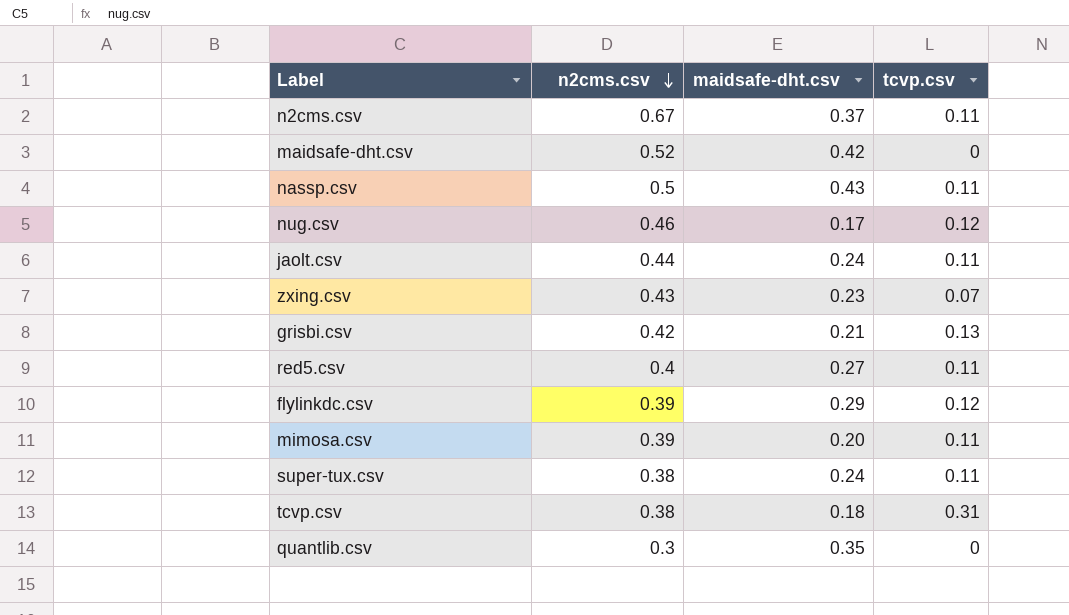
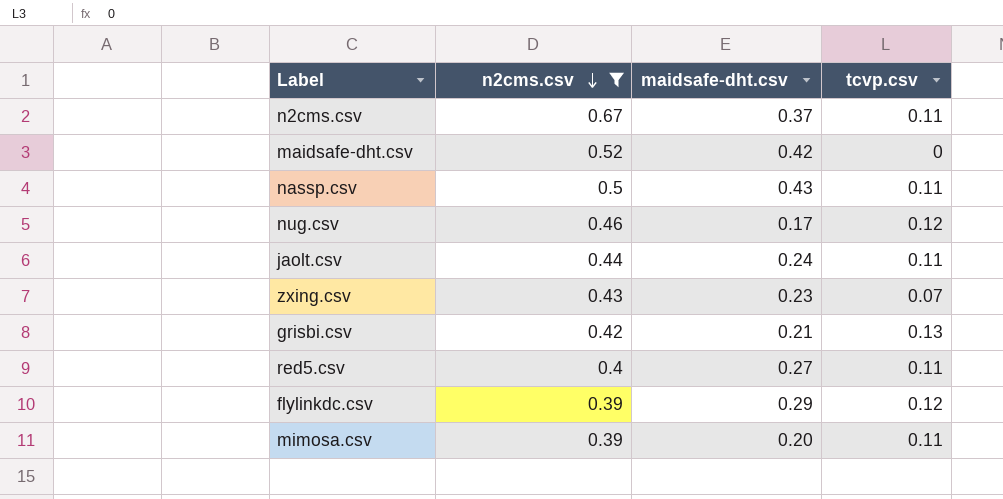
filter: none -> n2cms.csv >= 0.39

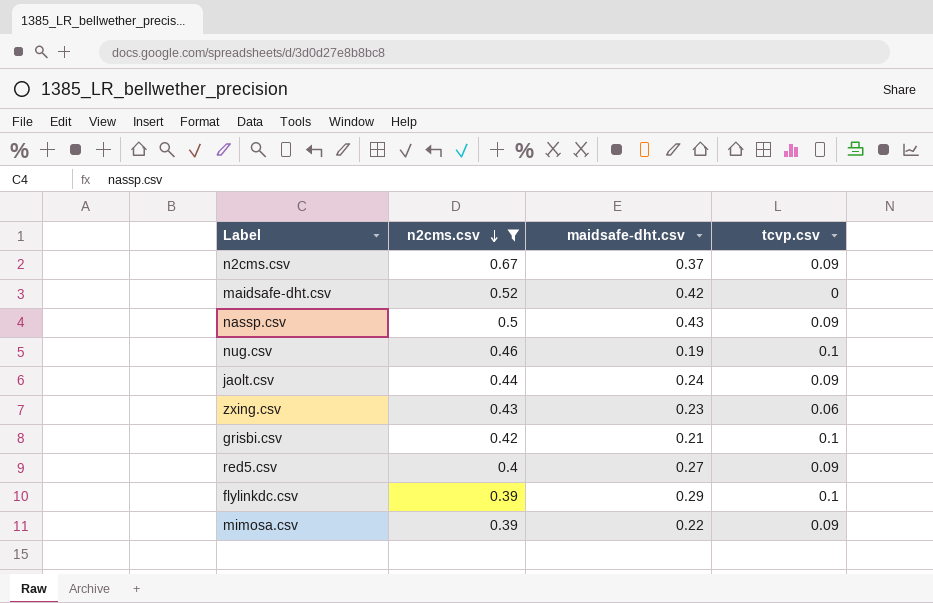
n2cms.csv | tcvp.csv: 0.11 -> 0.09
nassp.csv | tcvp.csv: 0.11 -> 0.09
nug.csv | maidsafe-dht.csv: 0.17 -> 0.19
nug.csv | tcvp.csv: 0.12 -> 0.1
jaolt.csv | tcvp.csv: 0.11 -> 0.09
zxing.csv | tcvp.csv: 0.07 -> 0.06
grisbi.csv | tcvp.csv: 0.13 -> 0.1
red5.csv | tcvp.csv: 0.11 -> 0.09
flylinkdc.csv | tcvp.csv: 0.12 -> 0.1
mimosa.csv | maidsafe-dht.csv: 0.20 -> 0.22
mimosa.csv | tcvp.csv: 0.11 -> 0.09

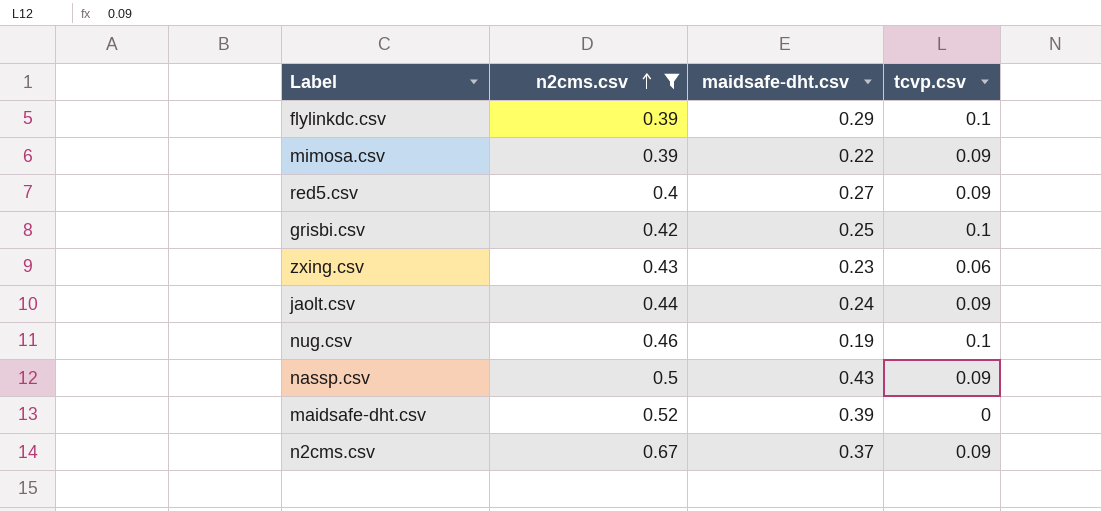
row order: n2cms.csv descending -> n2cms.csv ascending
grisbi.csv | maidsafe-dht.csv: 0.21 -> 0.25
maidsafe-dht.csv | maidsafe-dht.csv: 0.42 -> 0.39

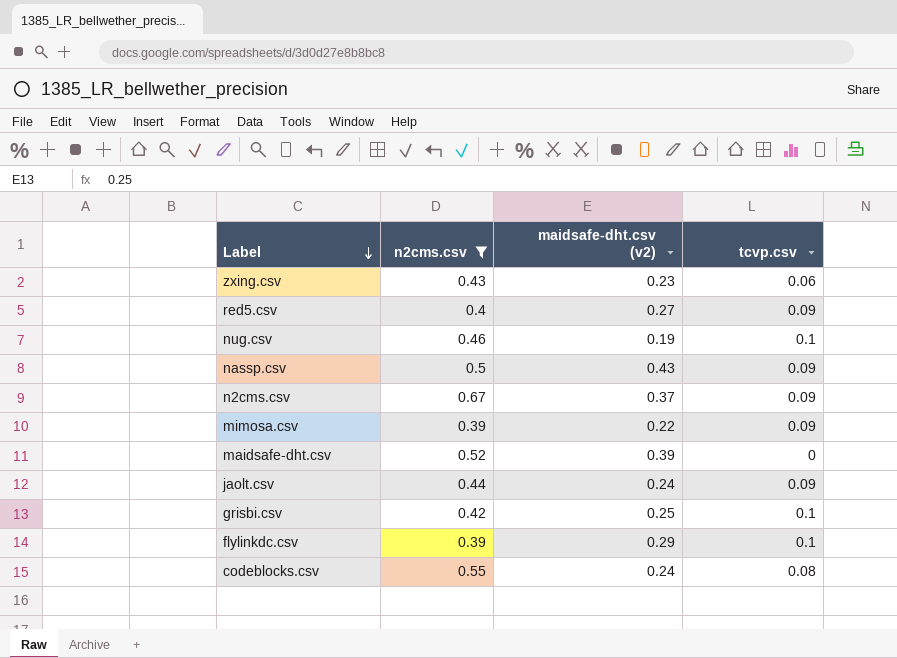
row order: n2cms.csv ascending -> Label descending
column name: maidsafe-dht.csv -> maidsafe-dht.csv (v2)
row codeblocks.csv: none -> 0.55 | 0.24 | 0.08

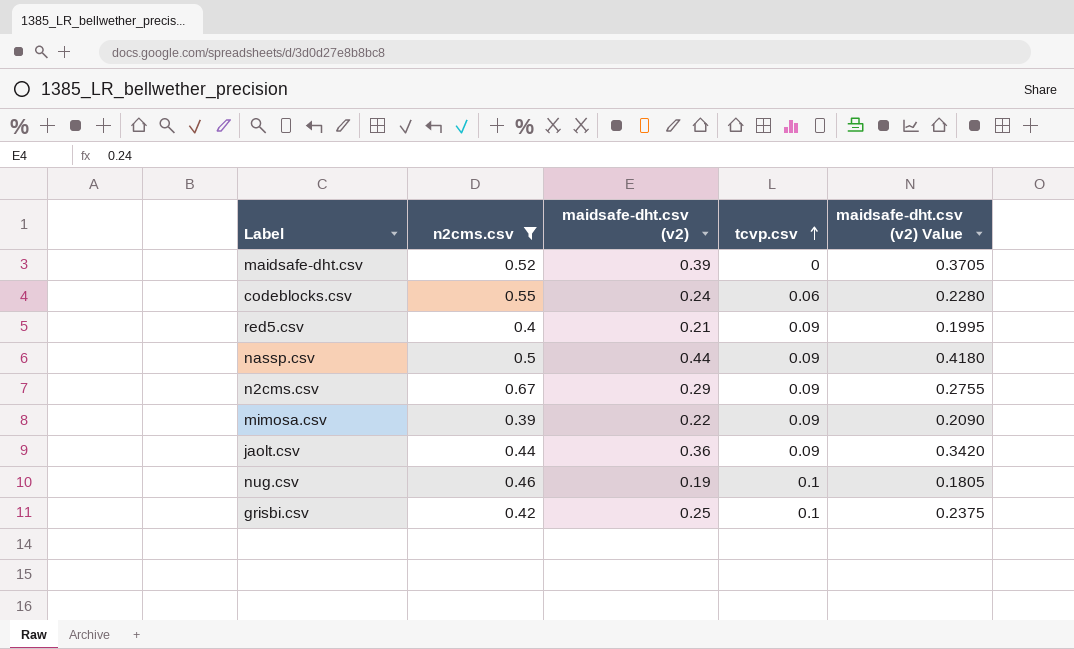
row order: Label descending -> tcvp.csv ascending
column maidsafe-dht.csv (v2) Value | formula: none -> [maidsafe-dht.csv (v2)] * 0.95
row zxing.csv: 0.43 | 0.23 | 0.06 -> none
row flylinkdc.csv: 0.39 | 0.29 | 0.1 -> none
codeblocks.csv | tcvp.csv: 0.08 -> 0.06
red5.csv | maidsafe-dht.csv (v2): 0.27 -> 0.21
nassp.csv | maidsafe-dht.csv (v2): 0.43 -> 0.44
n2cms.csv | maidsafe-dht.csv (v2): 0.37 -> 0.29
jaolt.csv | maidsafe-dht.csv (v2): 0.24 -> 0.36

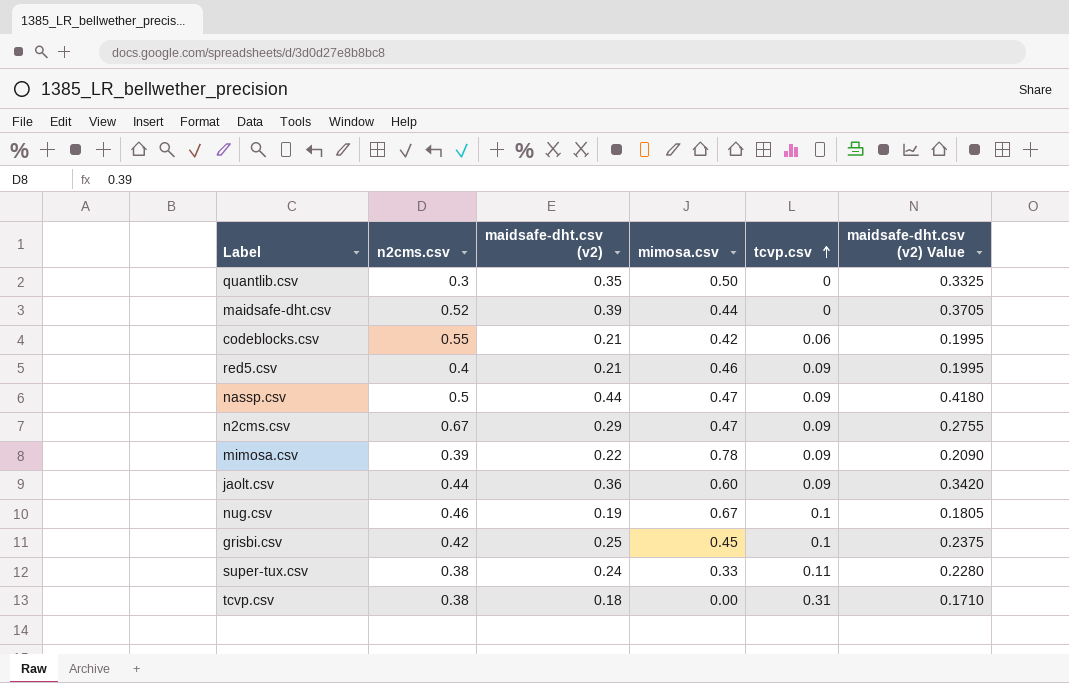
filter: n2cms.csv >= 0.39 -> none
column mimosa.csv | position: none -> 4
codeblocks.csv | maidsafe-dht.csv (v2): 0.24 -> 0.21
codeblocks.csv | maidsafe-dht.csv (v2) Value: 0.2280 -> 0.1995

